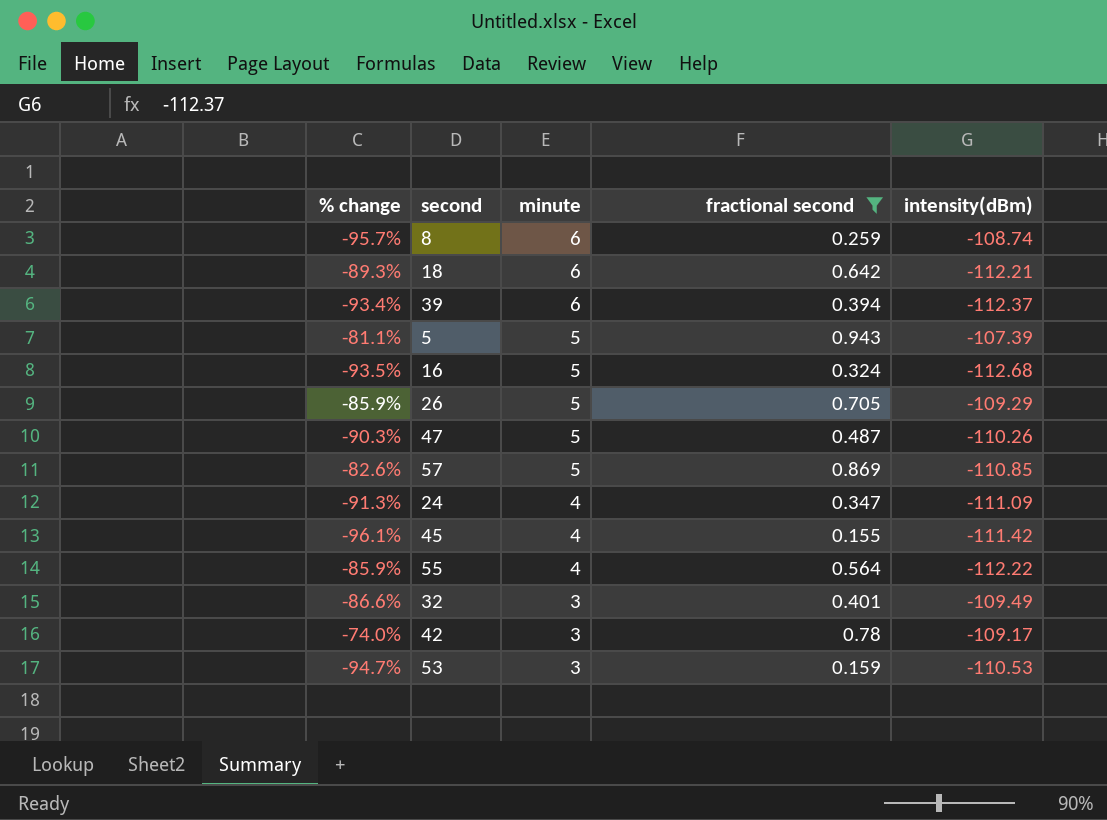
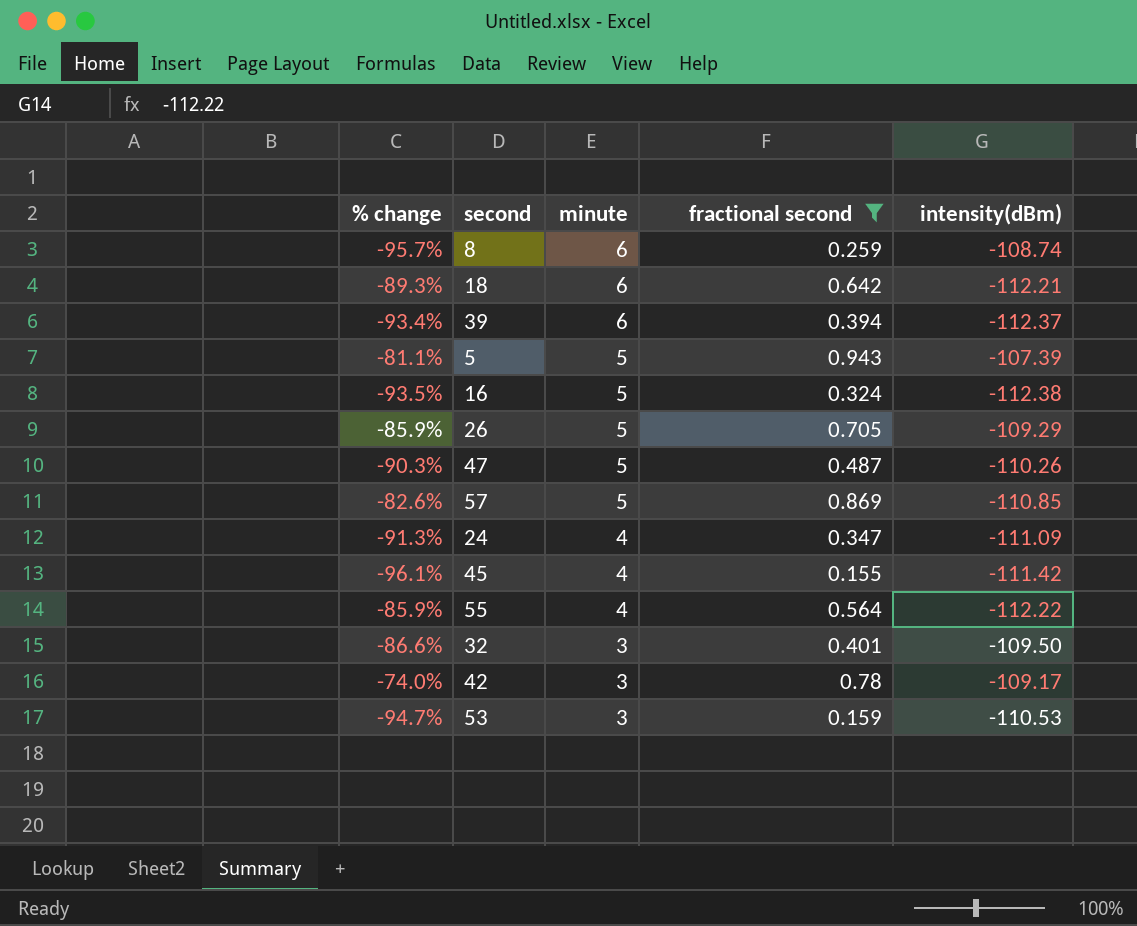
16 | intensity(dBm): -112.68 -> -112.38
32 | intensity(dBm): -109.49 -> -109.50

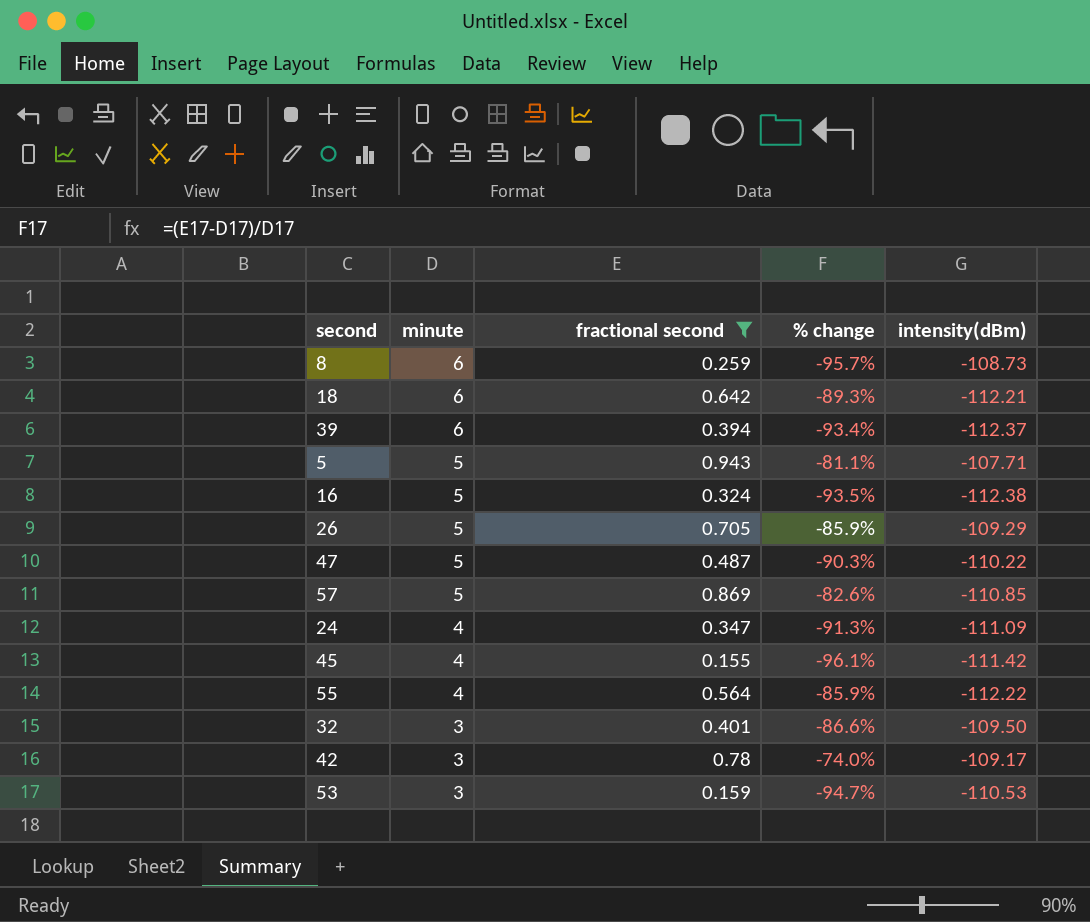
column % change | position: 1 -> 4
8 | intensity(dBm): -108.74 -> -108.73
5 | intensity(dBm): -107.39 -> -107.71
47 | intensity(dBm): -110.26 -> -110.22

